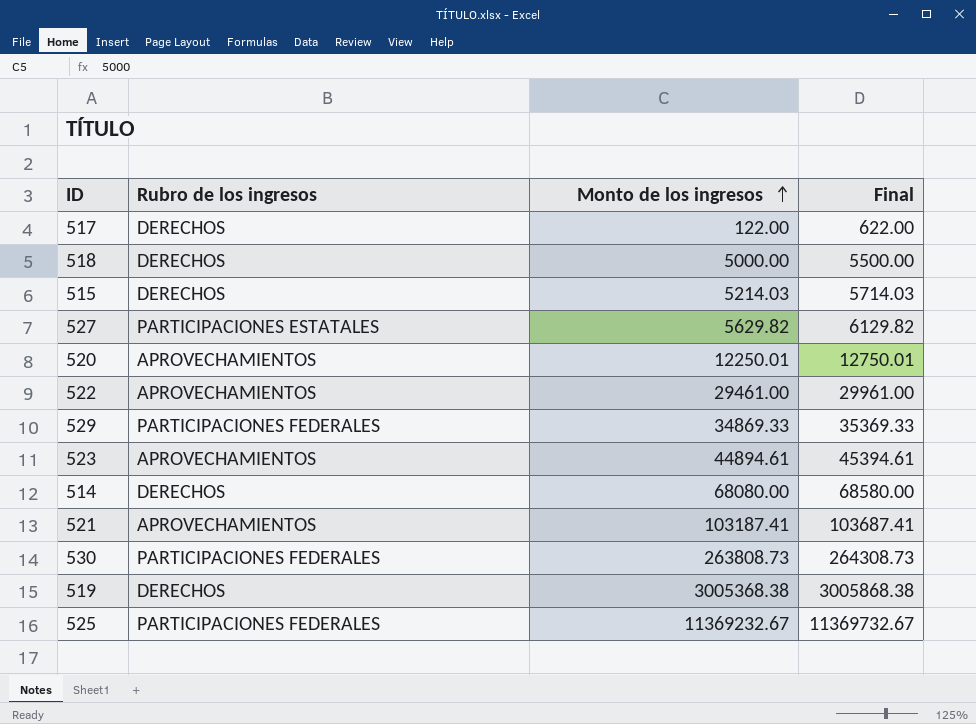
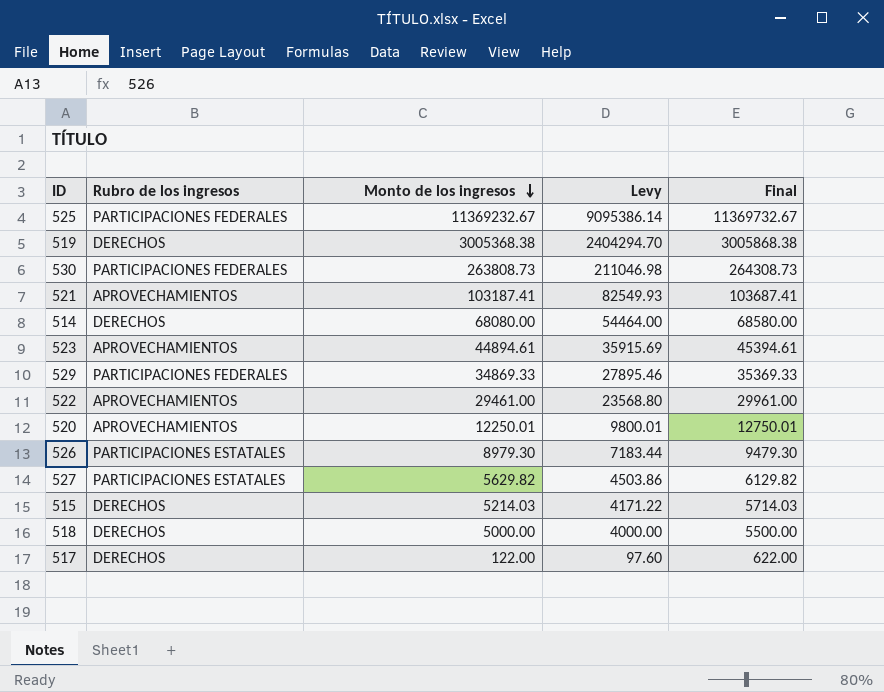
row order: Monto de los ingresos ascending -> Monto de los ingresos descending
column Levy | formula: none -> [Monto de los ingresos] * 0.8
row 526: none -> PARTICIPACIONES ESTATALES | 8979.30 | 7183.44 | 9479.30

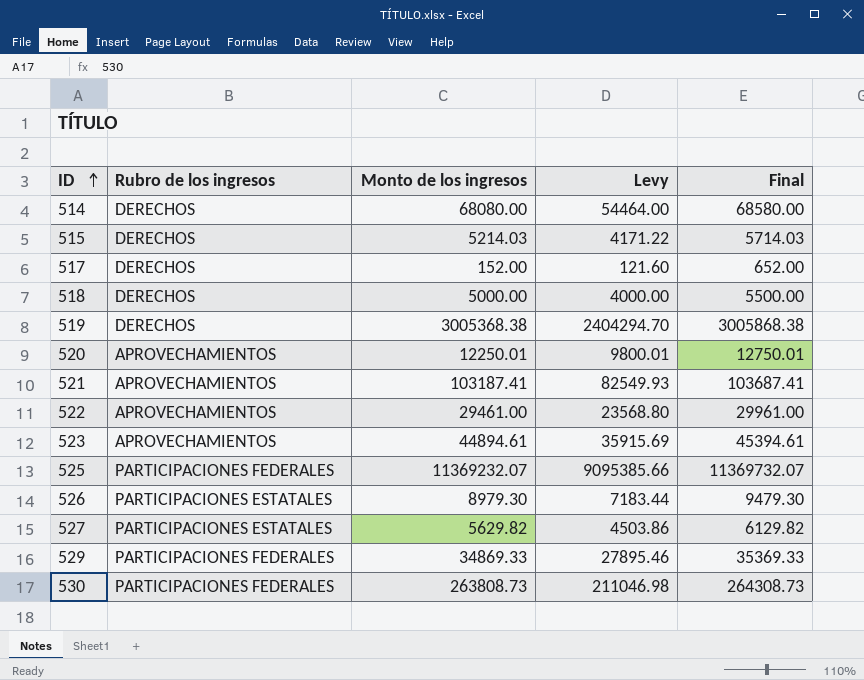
row order: Monto de los ingresos descending -> ID ascending
517 | Monto de los ingresos: 122.00 -> 152.00
517 | Levy: 97.60 -> 121.60
517 | Final: 622.00 -> 652.00
525 | Monto de los ingresos: 11369232.67 -> 11369232.07
525 | Levy: 9095386.14 -> 9095385.66
525 | Final: 11369732.67 -> 11369732.07

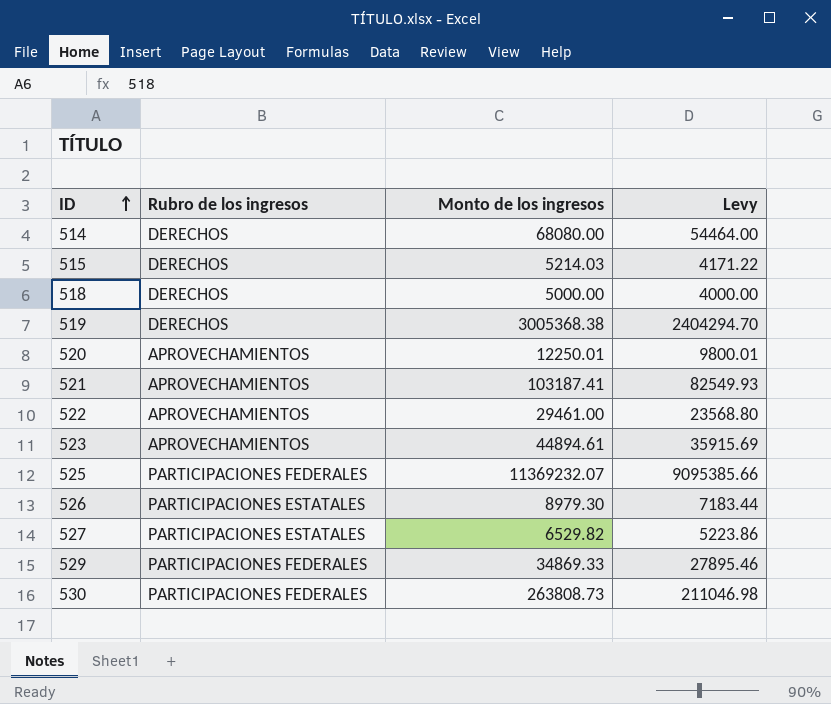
column Final | formula: [Monto de los ingresos] + 500 -> none
row 517: DERECHOS | 152.00 | 121.60 | 652.00 -> none
527 | Monto de los ingresos: 5629.82 -> 6529.82
527 | Levy: 4503.86 -> 5223.86

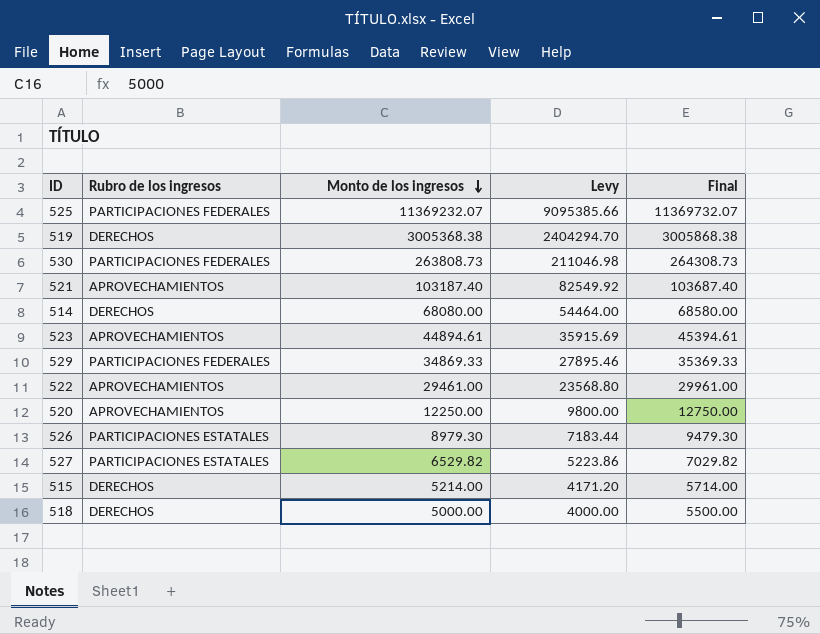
row order: ID ascending -> Monto de los ingresos descending
column Final | formula: none -> [Monto de los ingresos] + 500
521 | Monto de los ingresos: 103187.41 -> 103187.40
521 | Levy: 82549.93 -> 82549.92
520 | Monto de los ingresos: 12250.01 -> 12250.00
520 | Levy: 9800.01 -> 9800.00
515 | Monto de los ingresos: 5214.03 -> 5214.00
515 | Levy: 4171.22 -> 4171.20

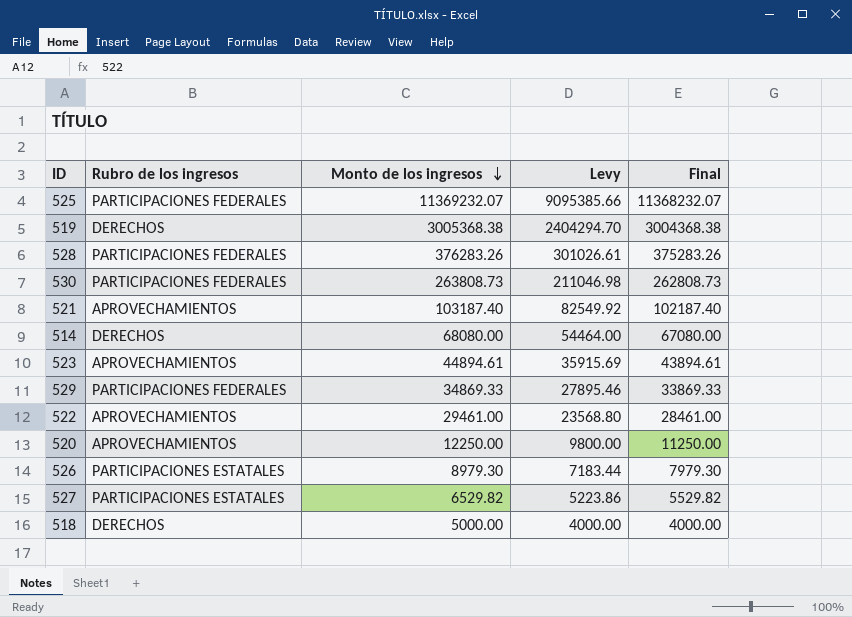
column Final | formula: [Monto de los ingresos] + 500 -> [Monto de los ingresos] - 1000
row 515: DERECHOS | 5214.00 | 4171.20 | 5714.00 -> none
row 528: none -> PARTICIPACIONES FEDERALES | 376283.26 | 301026.61 | 375283.26

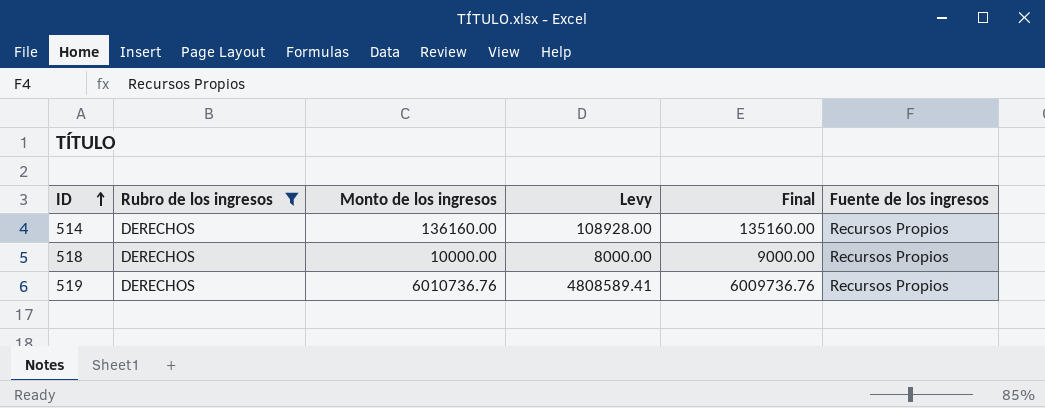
filter: none -> Rubro de los ingresos = DERECHOS
row order: Monto de los ingresos descending -> ID ascending
column Fuente de los ingresos | position: none -> 6
514 | Monto de los ingresos: 68080.00 -> 136160.00
514 | Levy: 54464.00 -> 108928.00
514 | Final: 67080.00 -> 135160.00
518 | Monto de los ingresos: 5000.00 -> 10000.00
518 | Levy: 4000.00 -> 8000.00
518 | Final: 4000.00 -> 9000.00
519 | Monto de los ingresos: 3005368.38 -> 6010736.76
519 | Levy: 2404294.70 -> 4808589.41
519 | Final: 3004368.38 -> 6009736.76

